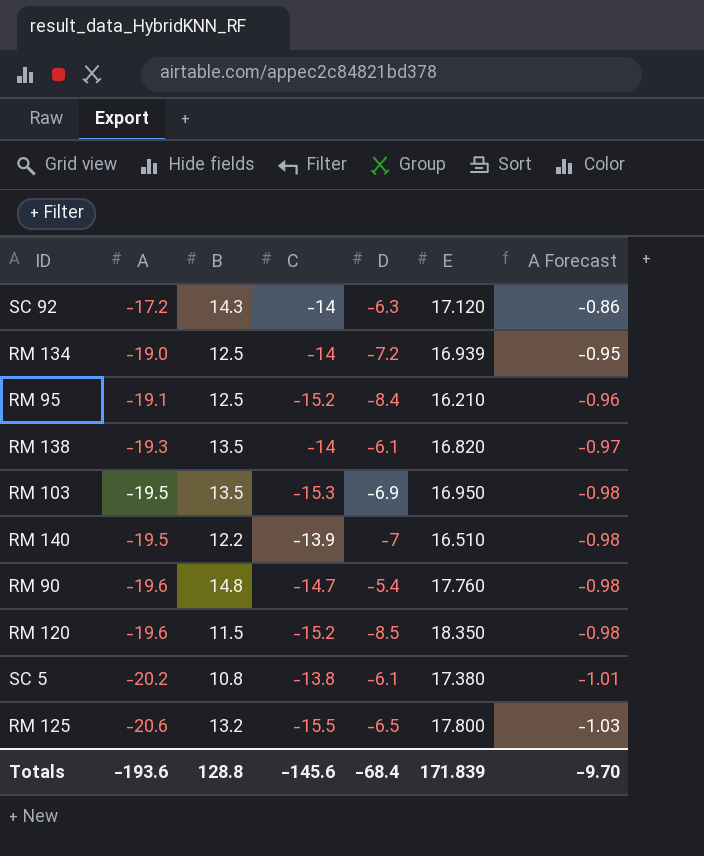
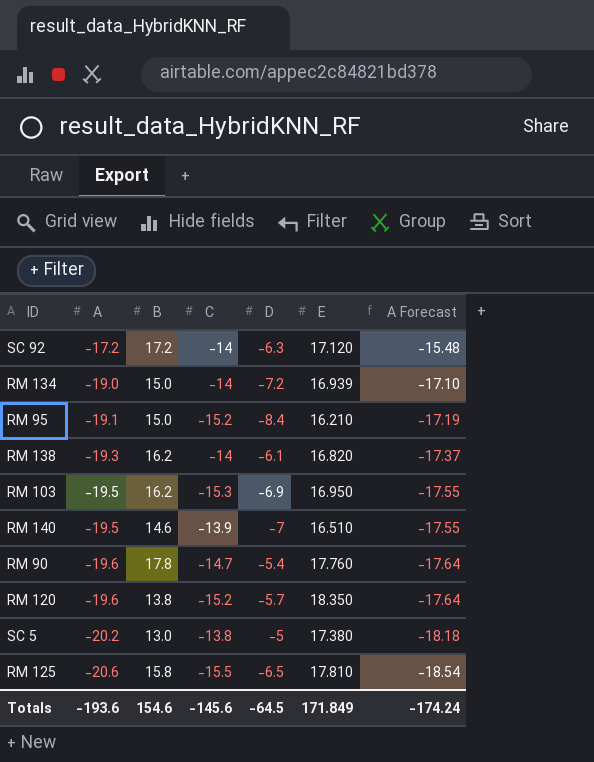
column A Forecast | formula: [A] * 0.05 -> [A] * 0.9
SC 92 | B: 14.3 -> 17.2
RM 134 | B: 12.5 -> 15.0
RM 95 | B: 12.5 -> 15.0
RM 138 | B: 13.5 -> 16.2
RM 103 | B: 13.5 -> 16.2
RM 140 | B: 12.2 -> 14.6
RM 90 | B: 14.8 -> 17.8
RM 120 | B: 11.5 -> 13.8
RM 120 | D: -8.5 -> -5.7
SC 5 | B: 10.8 -> 13.0
SC 5 | D: -6.1 -> -5
RM 125 | B: 13.2 -> 15.8
RM 125 | E: 17.800 -> 17.810
Totals | B: 128.8 -> 154.6
Totals | D: -68.4 -> -64.5
Totals | E: 171.839 -> 171.849
Totals | A Forecast: -9.70 -> -174.24

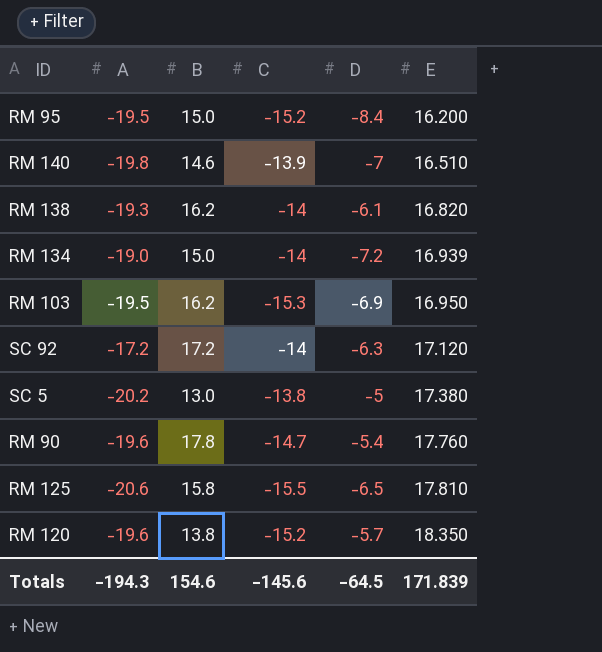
row order: A descending -> E ascending
column A Forecast | formula: [A] * 0.9 -> none
RM 95 | A: -19.1 -> -19.5
RM 95 | E: 16.210 -> 16.200
RM 140 | A: -19.5 -> -19.8
Totals | A: -193.6 -> -194.3
Totals | E: 171.849 -> 171.839

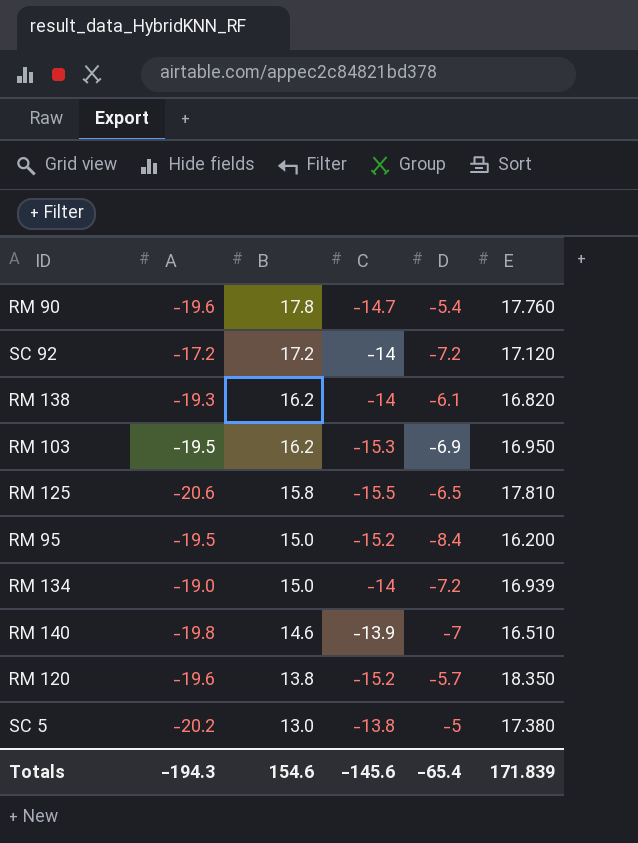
row order: E ascending -> B descending
SC 92 | D: -6.3 -> -7.2
Totals | D: -64.5 -> -65.4

